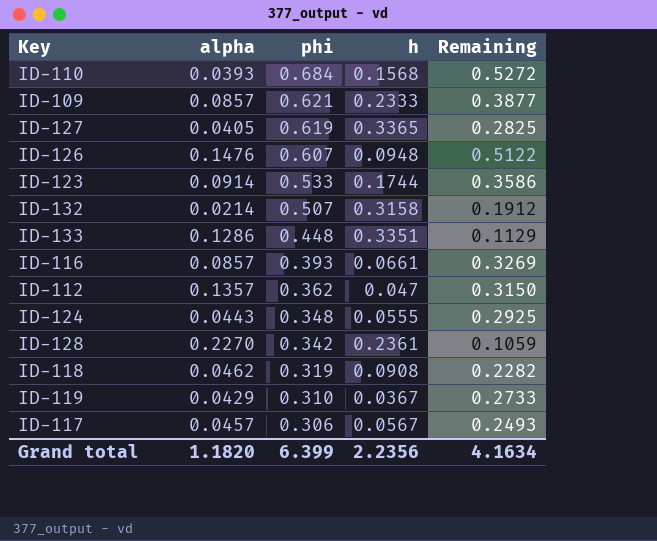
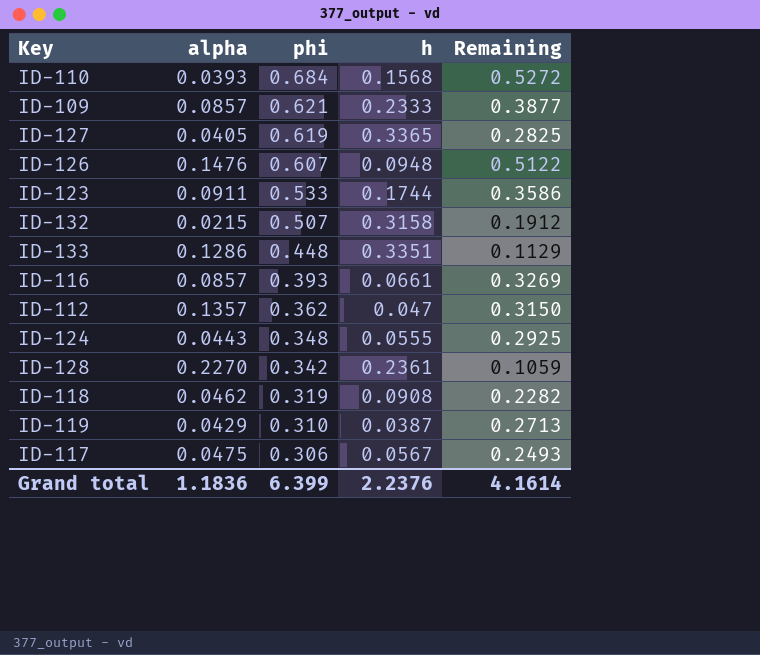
ID-123 | alpha: 0.0914 -> 0.0911
ID-132 | alpha: 0.0214 -> 0.0215
ID-119 | h: 0.0367 -> 0.0387
ID-119 | Remaining: 0.2733 -> 0.2713
ID-117 | alpha: 0.0457 -> 0.0475
Grand total | alpha: 1.1820 -> 1.1836
Grand total | h: 2.2356 -> 2.2376
Grand total | Remaining: 4.1634 -> 4.1614

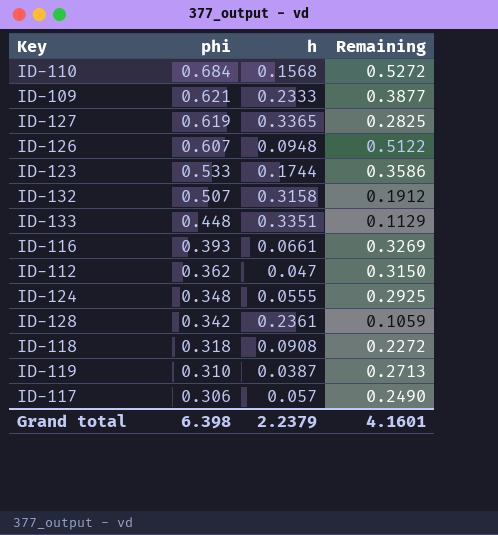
column alpha | position: 2 -> none
ID-118 | phi: 0.319 -> 0.318
ID-118 | Remaining: 0.2282 -> 0.2272
ID-117 | h: 0.0567 -> 0.057
ID-117 | Remaining: 0.2493 -> 0.2490
Grand total | phi: 6.399 -> 6.398
Grand total | h: 2.2376 -> 2.2379
Grand total | Remaining: 4.1614 -> 4.1601

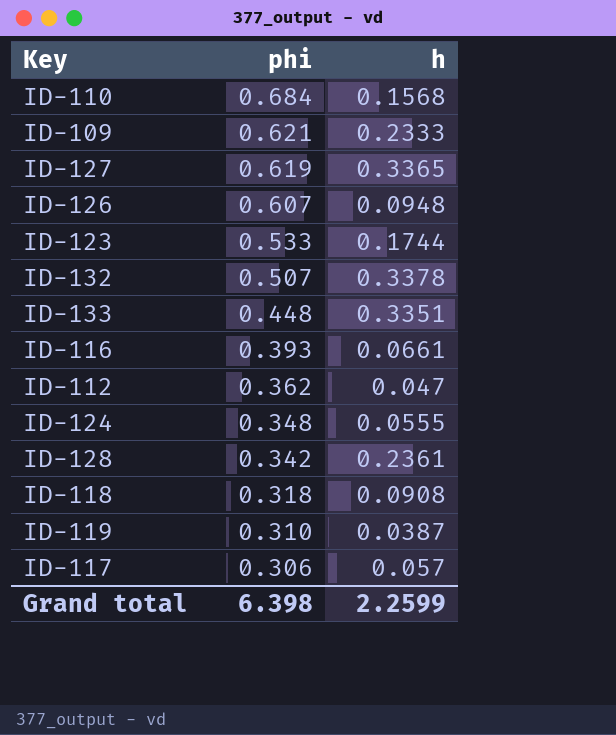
column Remaining | formula: [phi] - [h] -> none
ID-132 | h: 0.3158 -> 0.3378
Grand total | h: 2.2379 -> 2.2599

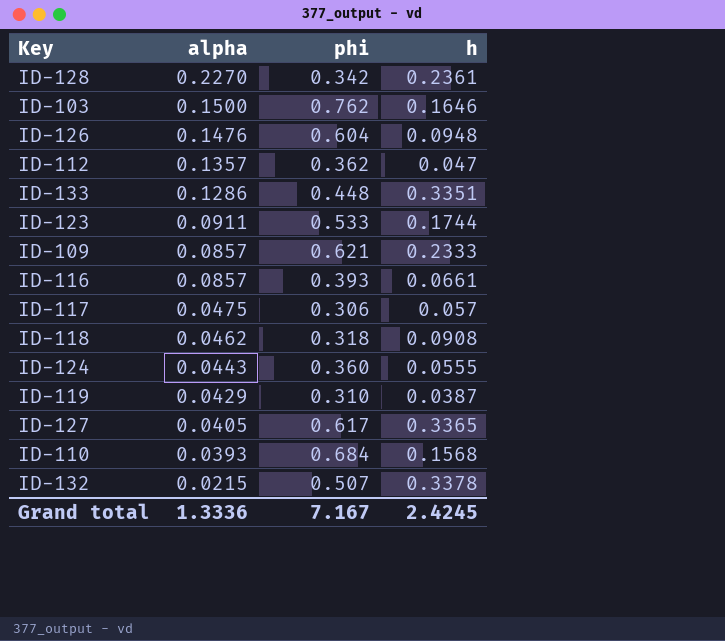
row order: phi descending -> alpha descending
column alpha | position: none -> 2
row ID-103: none -> 0.1500 | 0.762 | 0.1646
ID-126 | phi: 0.607 -> 0.604
ID-124 | phi: 0.348 -> 0.360
ID-127 | phi: 0.619 -> 0.617
Grand total | phi: 6.398 -> 7.167
Grand total | h: 2.2599 -> 2.4245

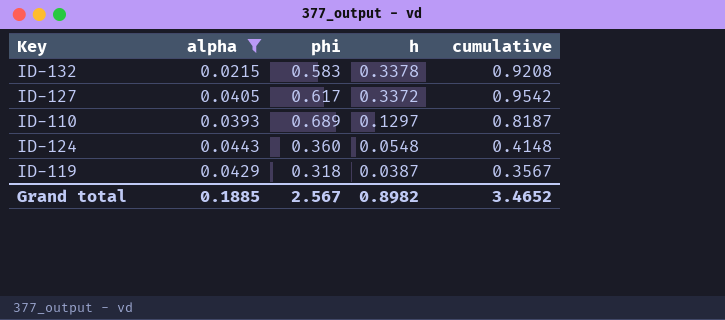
filter: none -> alpha <= 0.0443
row order: alpha descending -> h descending
column cumulative | formula: none -> [phi] + [h]
ID-132 | phi: 0.507 -> 0.583
ID-127 | h: 0.3365 -> 0.3372
ID-110 | phi: 0.684 -> 0.689
ID-110 | h: 0.1568 -> 0.1297
ID-124 | h: 0.0555 -> 0.0548
ID-119 | phi: 0.310 -> 0.318
Grand total | alpha: 1.3336 -> 0.1885
Grand total | phi: 7.167 -> 2.567
Grand total | h: 2.4245 -> 0.8982

